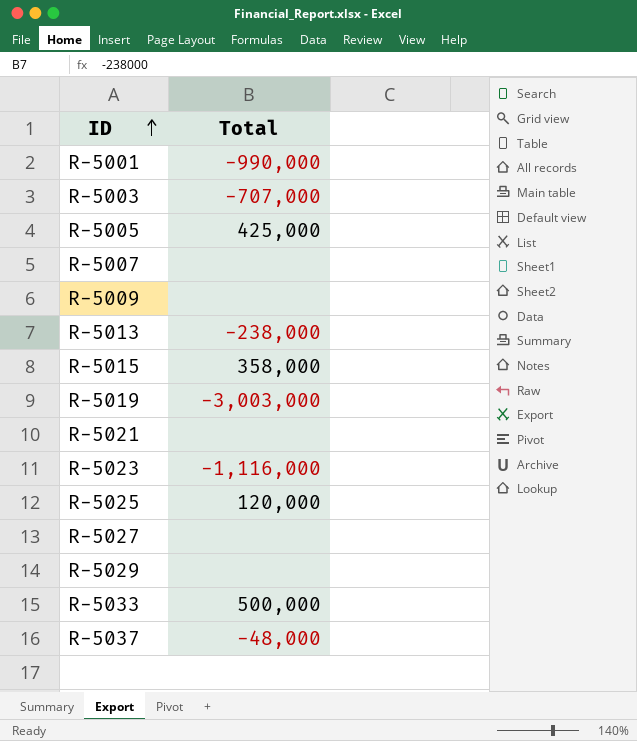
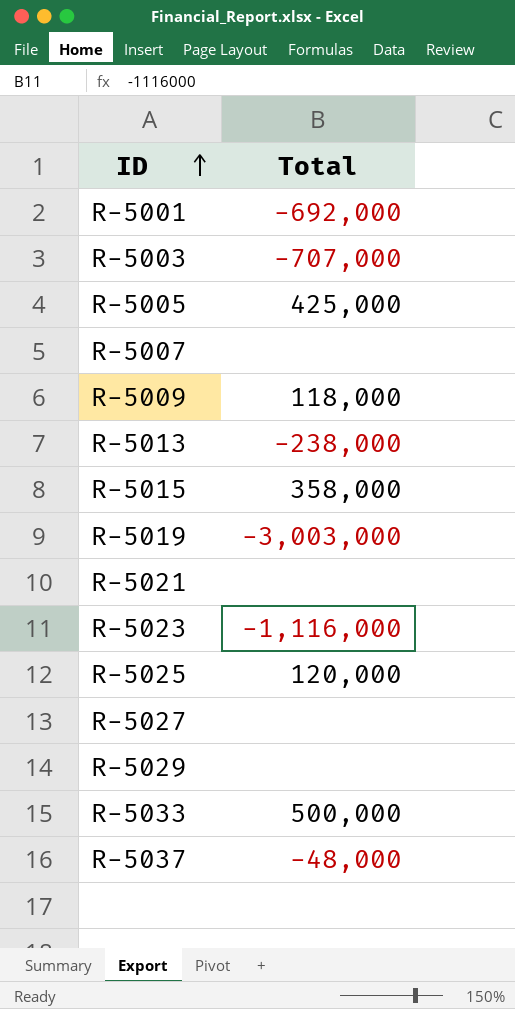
R-5001 | Total: -990,000 -> -692,000
R-5009 | Total: none -> 118,000

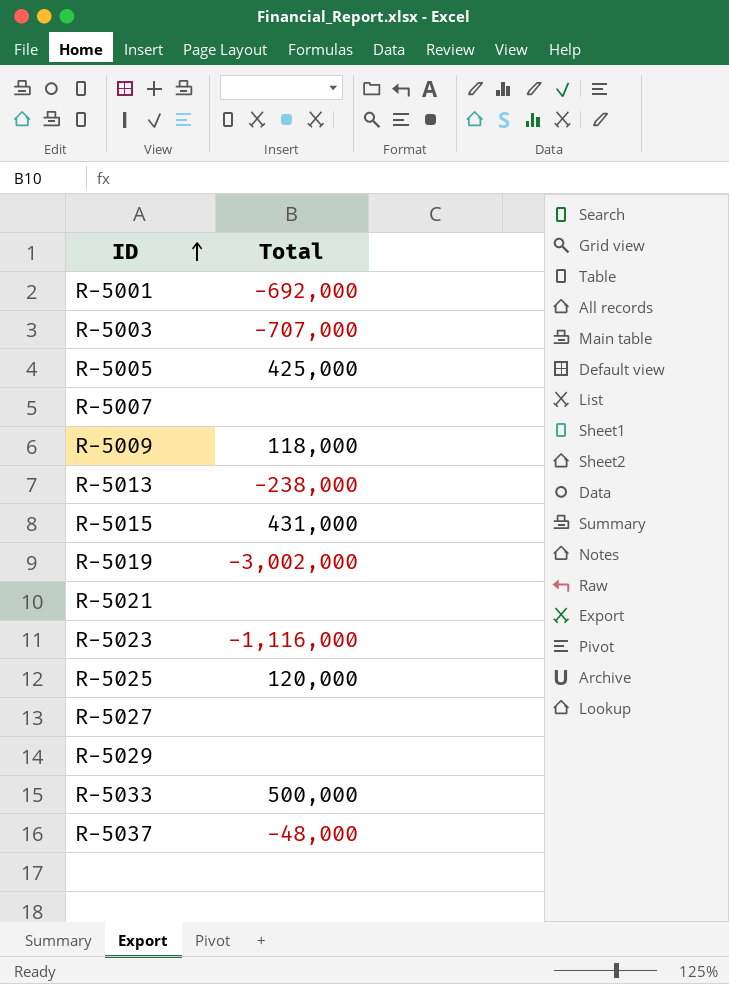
R-5015 | Total: 358,000 -> 431,000
R-5019 | Total: -3,003,000 -> -3,002,000

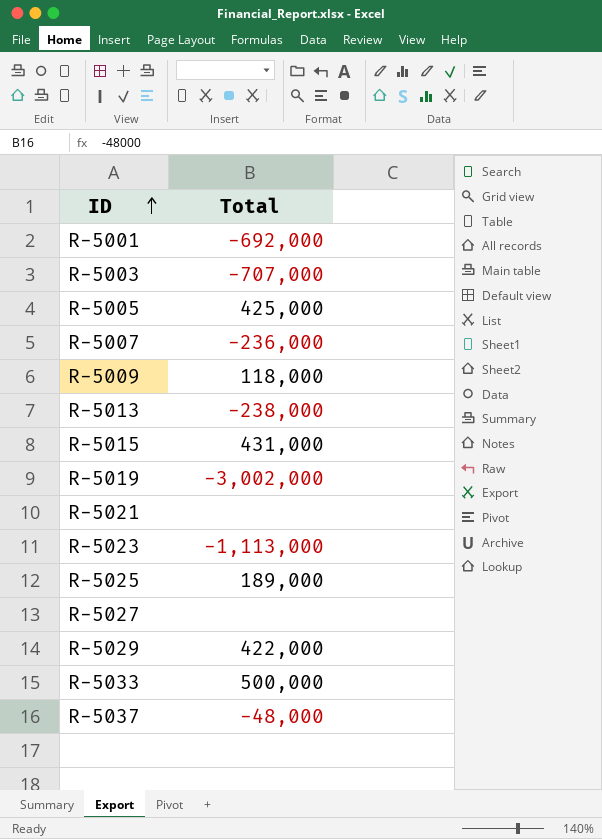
R-5007 | Total: none -> -236,000
R-5023 | Total: -1,116,000 -> -1,113,000
R-5025 | Total: 120,000 -> 189,000
R-5029 | Total: none -> 422,000

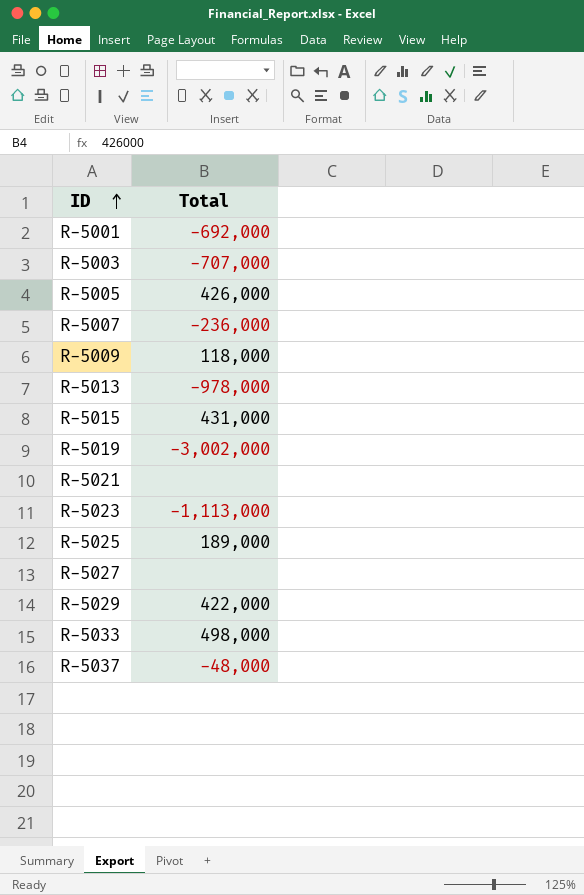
R-5005 | Total: 425,000 -> 426,000
R-5013 | Total: -238,000 -> -978,000
R-5033 | Total: 500,000 -> 498,000

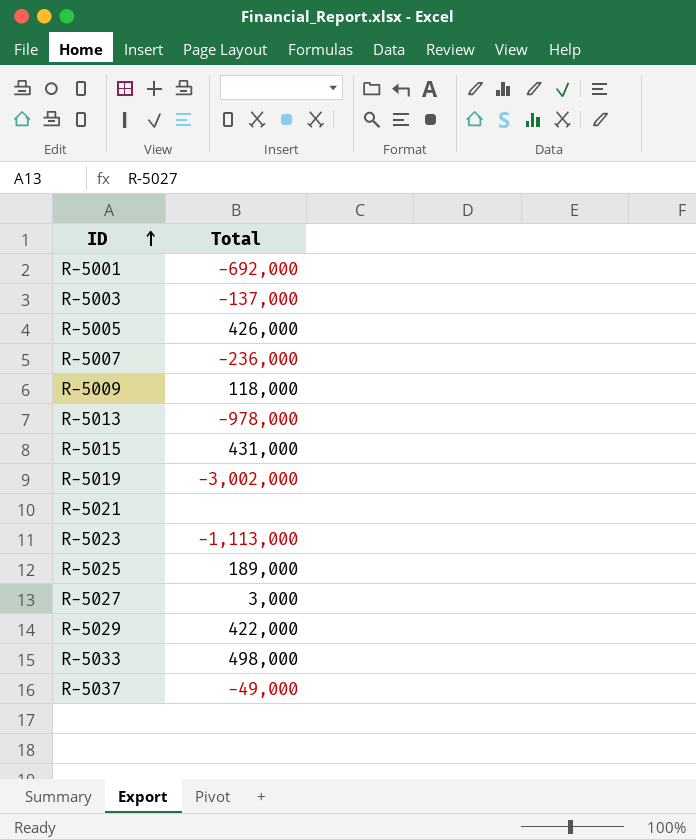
R-5003 | Total: -707,000 -> -137,000
R-5027 | Total: none -> 3,000
R-5037 | Total: -48,000 -> -49,000

